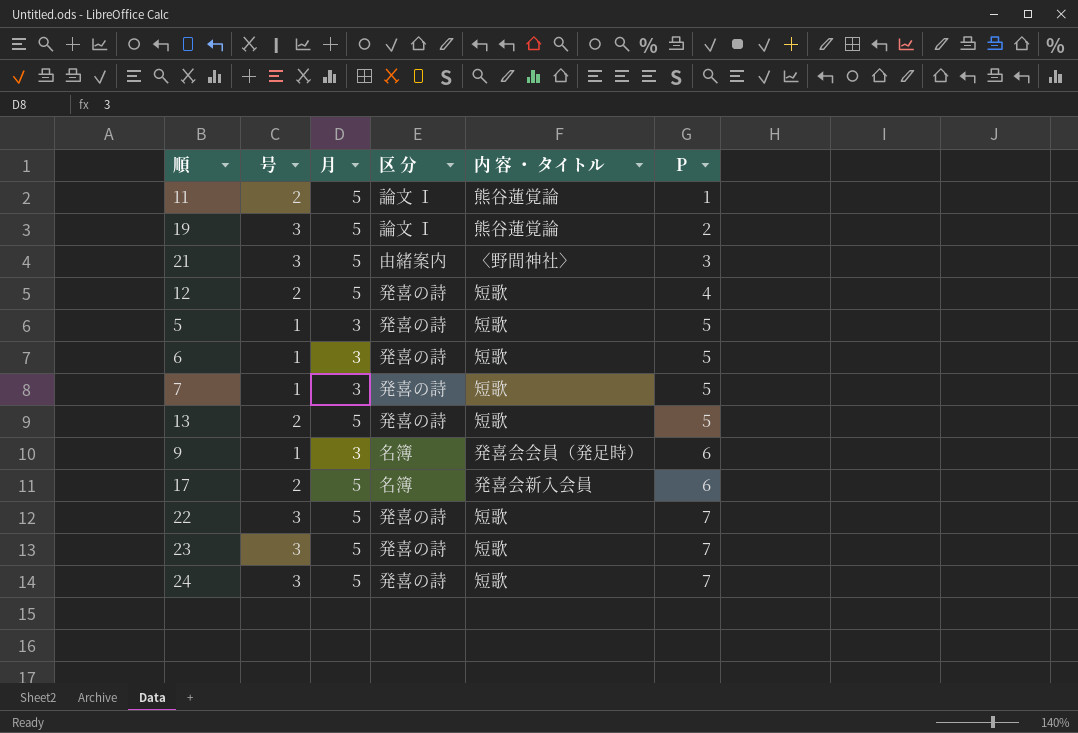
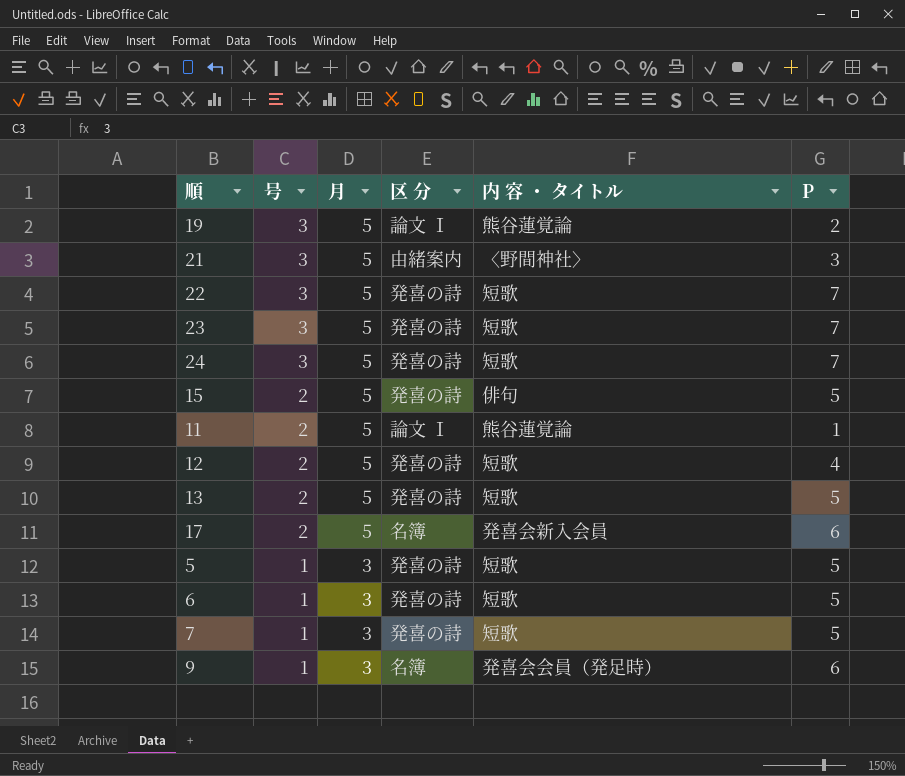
row order: P ascending -> 号 descending
row 15: none -> 2 | 5 | 発喜の詩 | 俳句 | 5

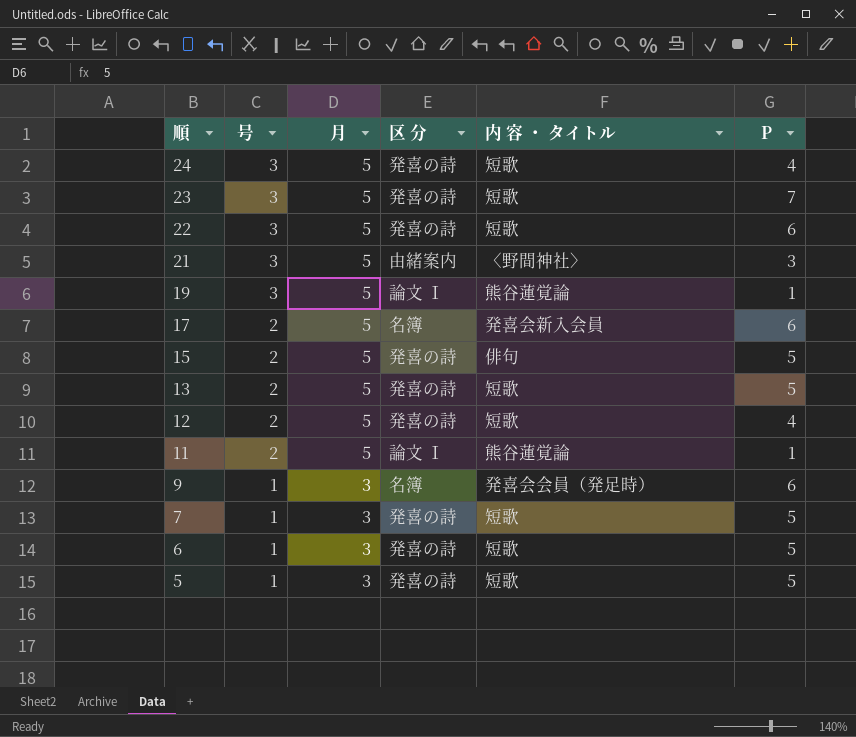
row order: 号 descending -> 順 descending
24 | P: 7 -> 4
22 | P: 7 -> 6
19 | P: 2 -> 1

